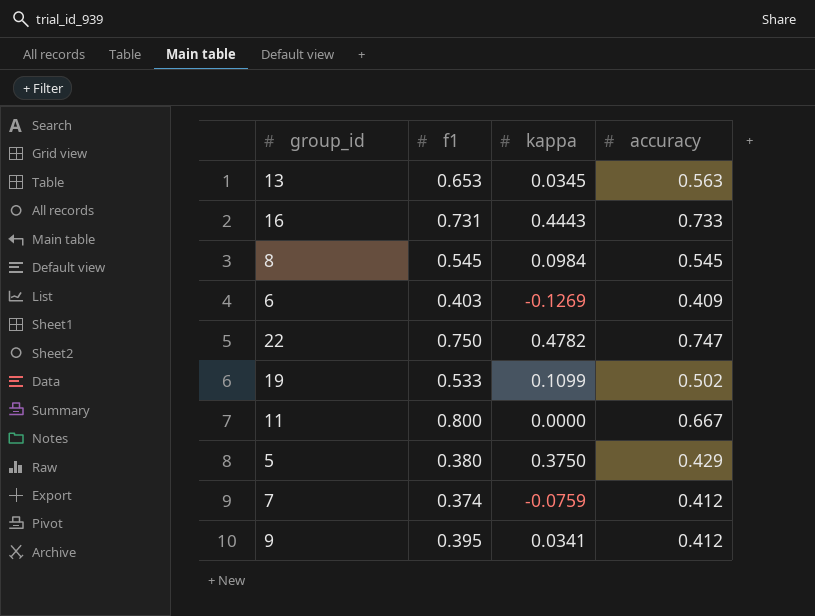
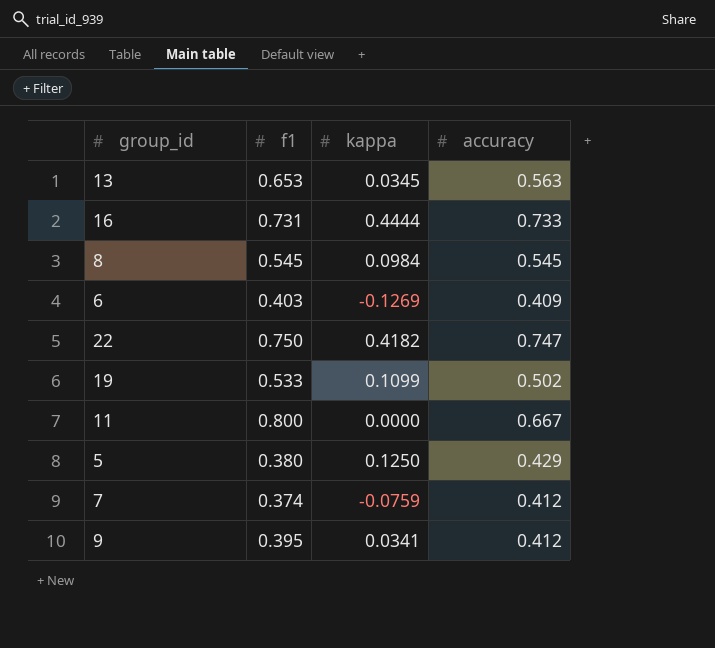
16 | kappa: 0.4443 -> 0.4444
22 | kappa: 0.4782 -> 0.4182
5 | kappa: 0.3750 -> 0.1250

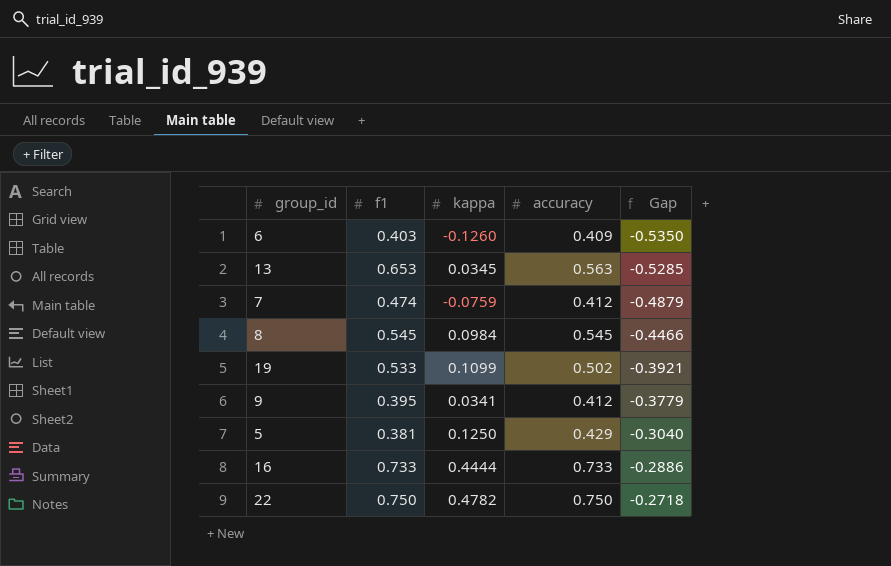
row order: none -> Gap ascending
column Gap | formula: none -> [kappa] - [accuracy]
row 11: 0.800 | 0.0000 | 0.667 -> none
6 | kappa: -0.1269 -> -0.1260
7 | f1: 0.374 -> 0.474
5 | f1: 0.380 -> 0.381
16 | f1: 0.731 -> 0.733
22 | kappa: 0.4182 -> 0.4782
22 | accuracy: 0.747 -> 0.750

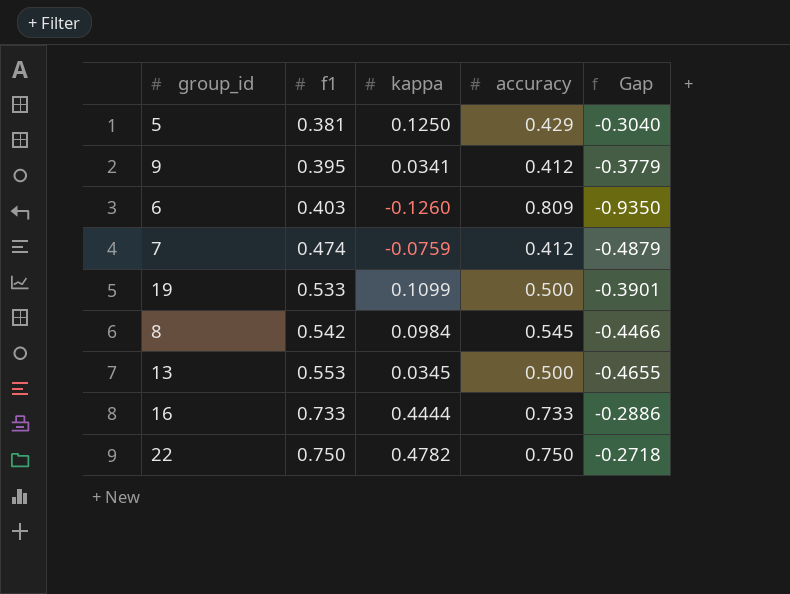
row order: Gap ascending -> f1 ascending
6 | accuracy: 0.409 -> 0.809
6 | Gap: -0.5350 -> -0.9350
19 | accuracy: 0.502 -> 0.500
19 | Gap: -0.3921 -> -0.3901
8 | f1: 0.545 -> 0.542
13 | f1: 0.653 -> 0.553
13 | accuracy: 0.563 -> 0.500
13 | Gap: -0.5285 -> -0.4655

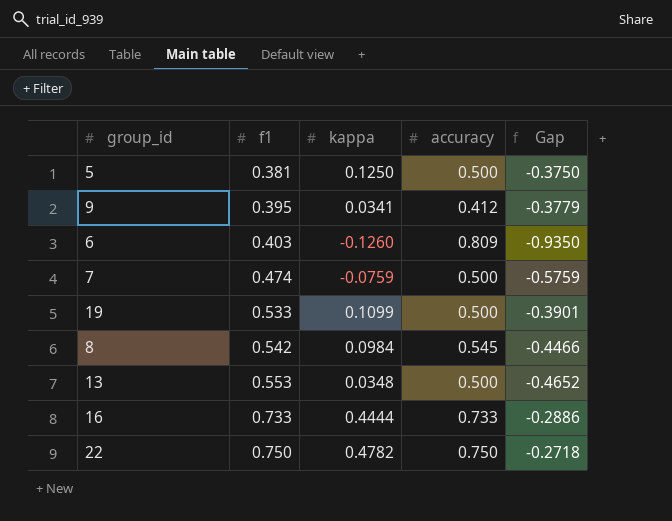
5 | accuracy: 0.429 -> 0.500
5 | Gap: -0.3040 -> -0.3750
7 | accuracy: 0.412 -> 0.500
7 | Gap: -0.4879 -> -0.5759
13 | kappa: 0.0345 -> 0.0348
13 | Gap: -0.4655 -> -0.4652

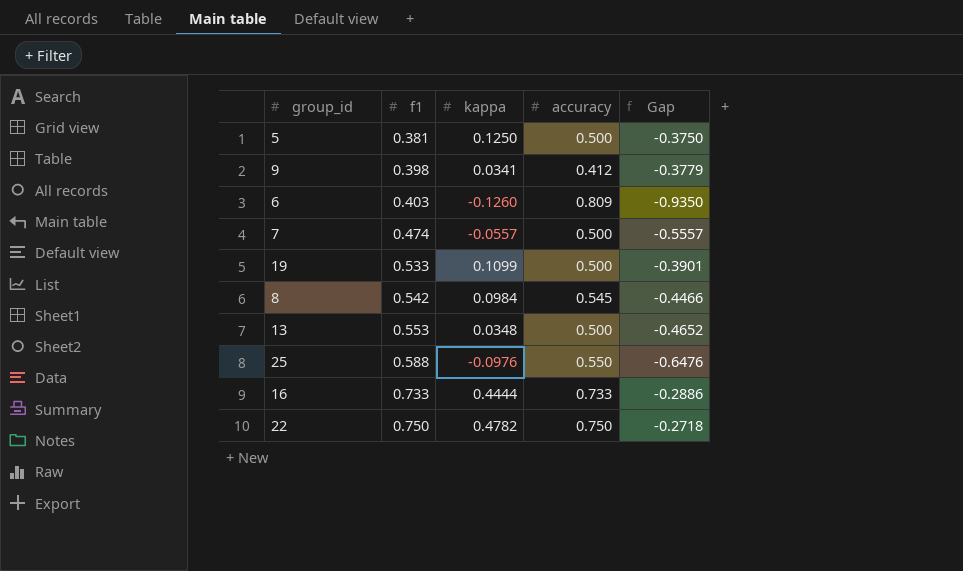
9 | f1: 0.395 -> 0.398
7 | kappa: -0.0759 -> -0.0557
7 | Gap: -0.5759 -> -0.5557
row 25: none -> 0.588 | -0.0976 | 0.550 | -0.6476

